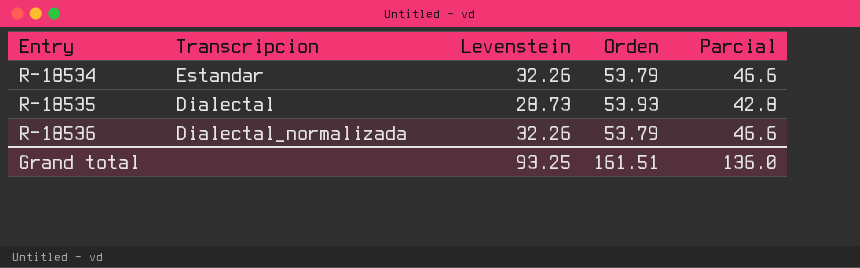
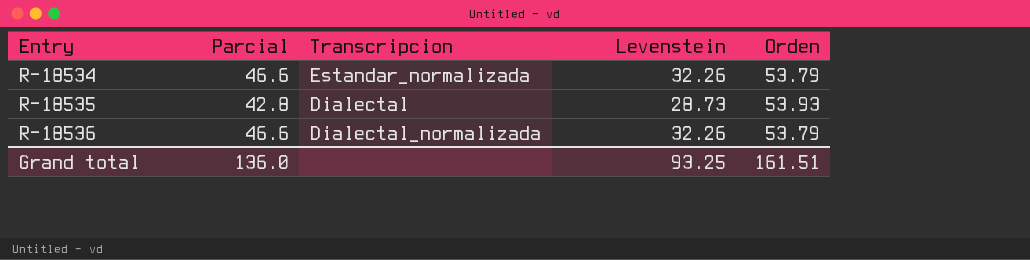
column Parcial | position: 5 -> 2
R-18534 | Transcripcion: Estandar -> Estandar_normalizada

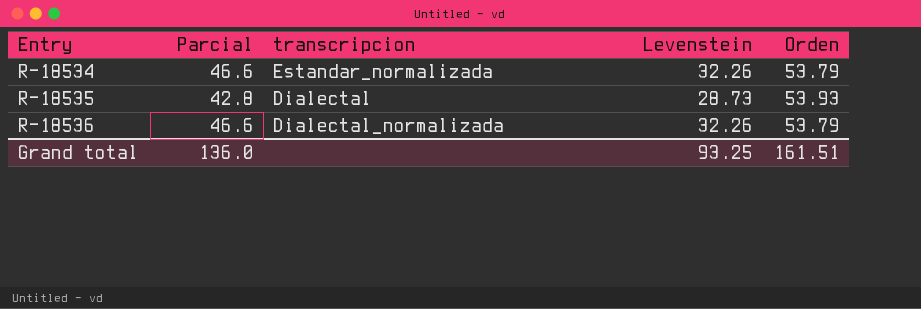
column name: Transcripcion -> transcripcion

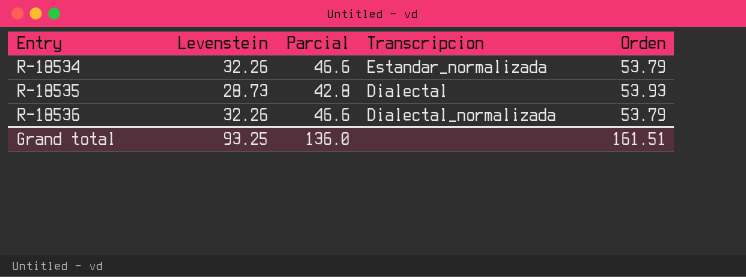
column Levenstein | position: 4 -> 2
column name: transcripcion -> Transcripcion

